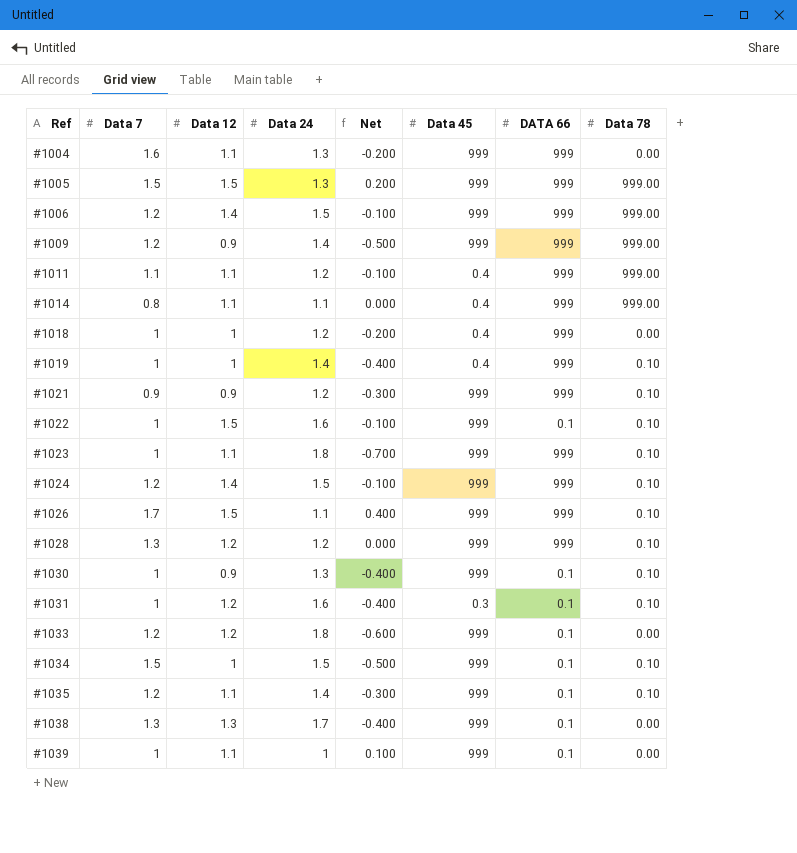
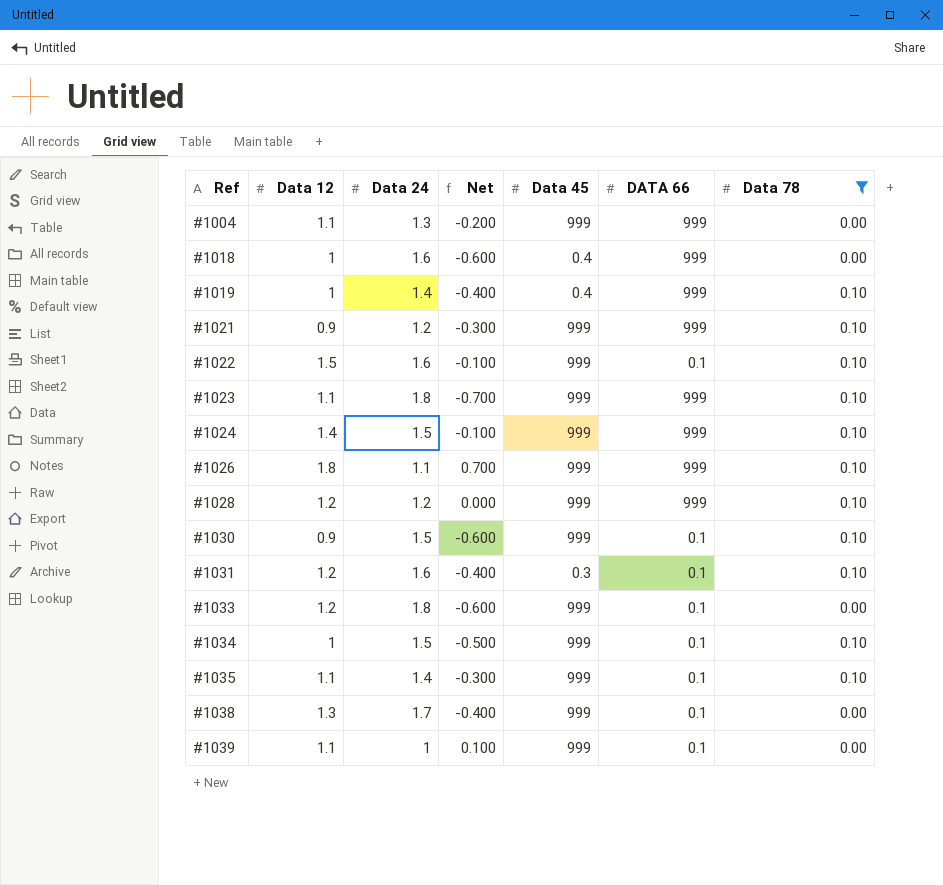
filter: none -> Data 78 != 999.00
column Data 7 | position: 2 -> none
#1018 | Data 24: 1.2 -> 1.6
#1018 | Net: -0.200 -> -0.600
#1026 | Data 12: 1.5 -> 1.8
#1026 | Net: 0.400 -> 0.700
#1030 | Data 24: 1.3 -> 1.5
#1030 | Net: -0.400 -> -0.600

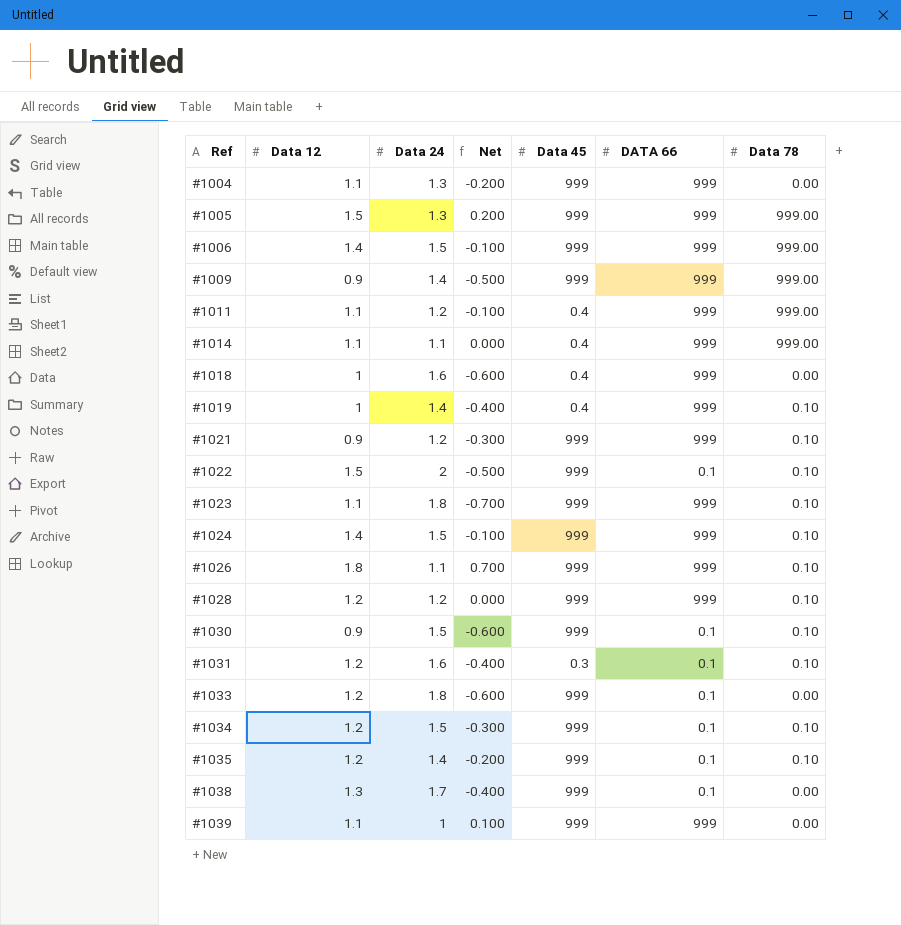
filter: Data 78 != 999.00 -> none
#1022 | Data 24: 1.6 -> 2
#1022 | Net: -0.100 -> -0.500
#1034 | Data 12: 1 -> 1.2
#1034 | Net: -0.500 -> -0.300
#1035 | Data 12: 1.1 -> 1.2
#1035 | Net: -0.300 -> -0.200
#1039 | DATA 66: 0.1 -> 999

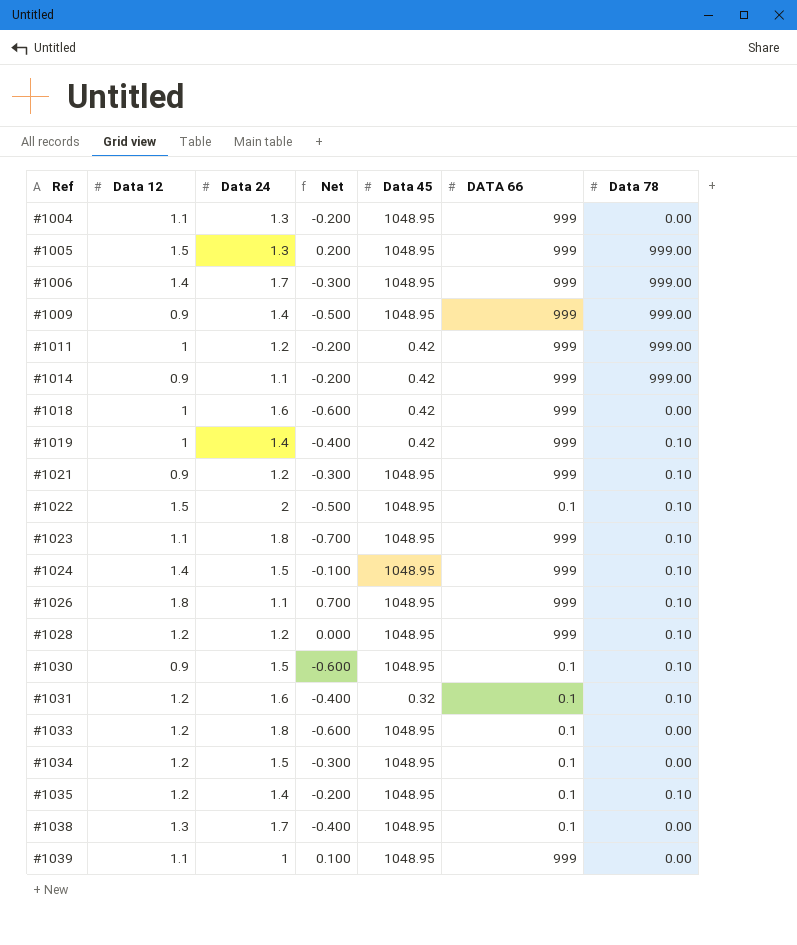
#1004 | Data 45: 999 -> 1048.95
#1005 | Data 45: 999 -> 1048.95
#1006 | Data 24: 1.5 -> 1.7
#1006 | Net: -0.100 -> -0.300
#1006 | Data 45: 999 -> 1048.95
#1009 | Data 45: 999 -> 1048.95
#1011 | Data 12: 1.1 -> 1
#1011 | Net: -0.100 -> -0.200
#1011 | Data 45: 0.4 -> 0.42
#1014 | Data 12: 1.1 -> 0.9
#1014 | Net: 0.000 -> -0.200
#1014 | Data 45: 0.4 -> 0.42
#1018 | Data 45: 0.4 -> 0.42
#1019 | Data 45: 0.4 -> 0.42
#1021 | Data 45: 999 -> 1048.95
#1022 | Data 45: 999 -> 1048.95
#1023 | Data 45: 999 -> 1048.95
#1024 | Data 45: 999 -> 1048.95
#1026 | Data 45: 999 -> 1048.95
#1028 | Data 45: 999 -> 1048.95
#1030 | Data 45: 999 -> 1048.95
#1031 | Data 45: 0.3 -> 0.32
#1033 | Data 45: 999 -> 1048.95
#1034 | Data 45: 999 -> 1048.95
#1034 | Data 78: 0.10 -> 0.00
#1035 | Data 45: 999 -> 1048.95
#1038 | Data 45: 999 -> 1048.95
#1039 | Data 45: 999 -> 1048.95

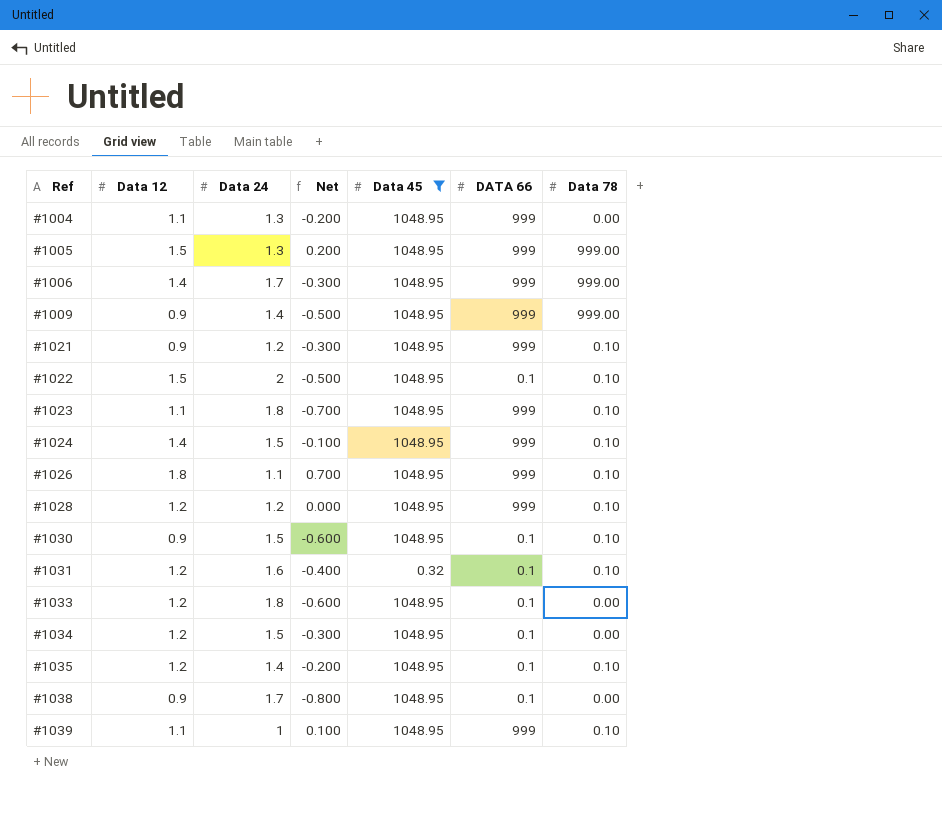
filter: none -> Data 45 != 0.42
#1038 | Data 12: 1.3 -> 0.9
#1038 | Net: -0.400 -> -0.800
#1039 | Data 78: 0.00 -> 0.10

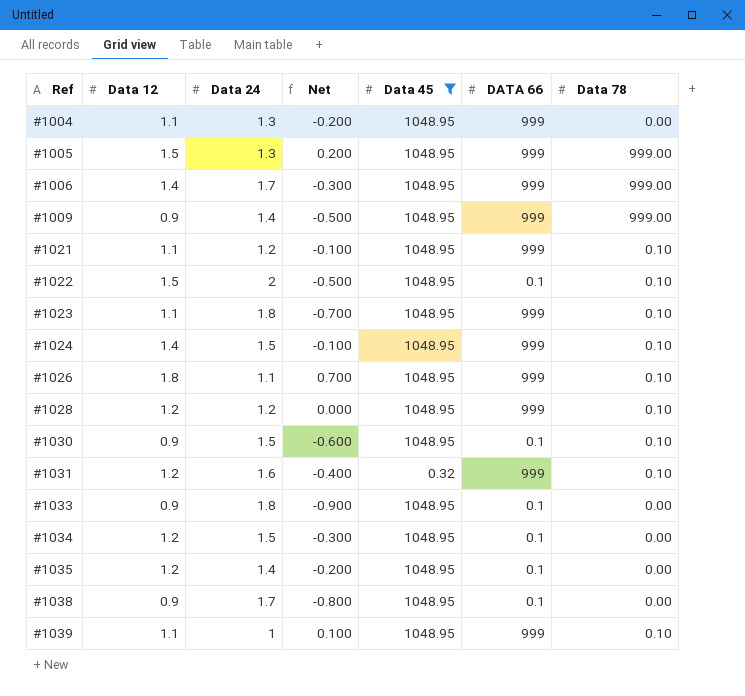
#1021 | Data 12: 0.9 -> 1.1
#1021 | Net: -0.300 -> -0.100
#1031 | DATA 66: 0.1 -> 999
#1033 | Data 12: 1.2 -> 0.9
#1033 | Net: -0.600 -> -0.900
#1035 | Data 78: 0.10 -> 0.00

